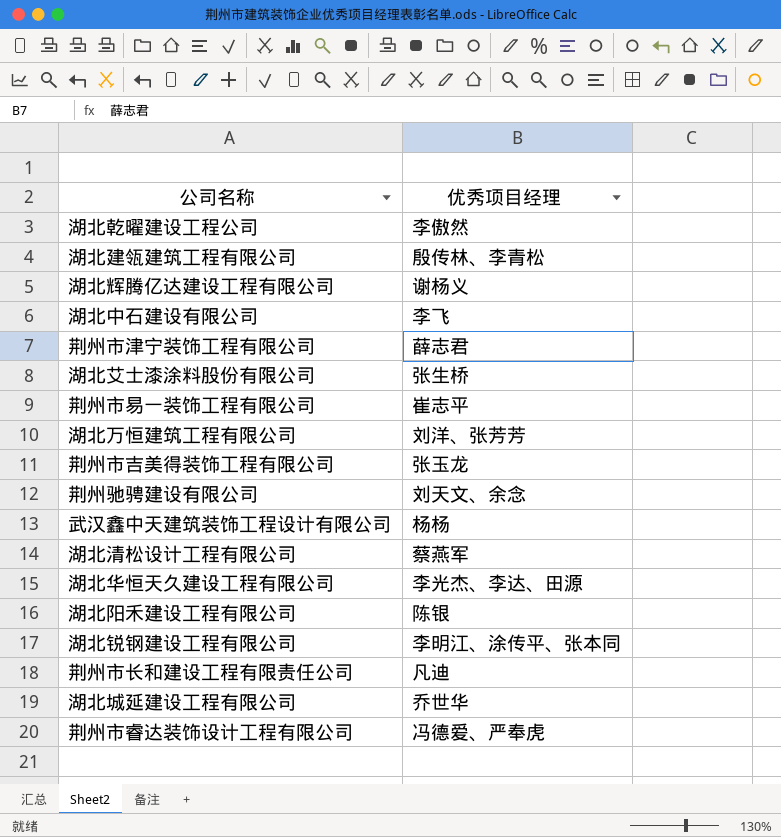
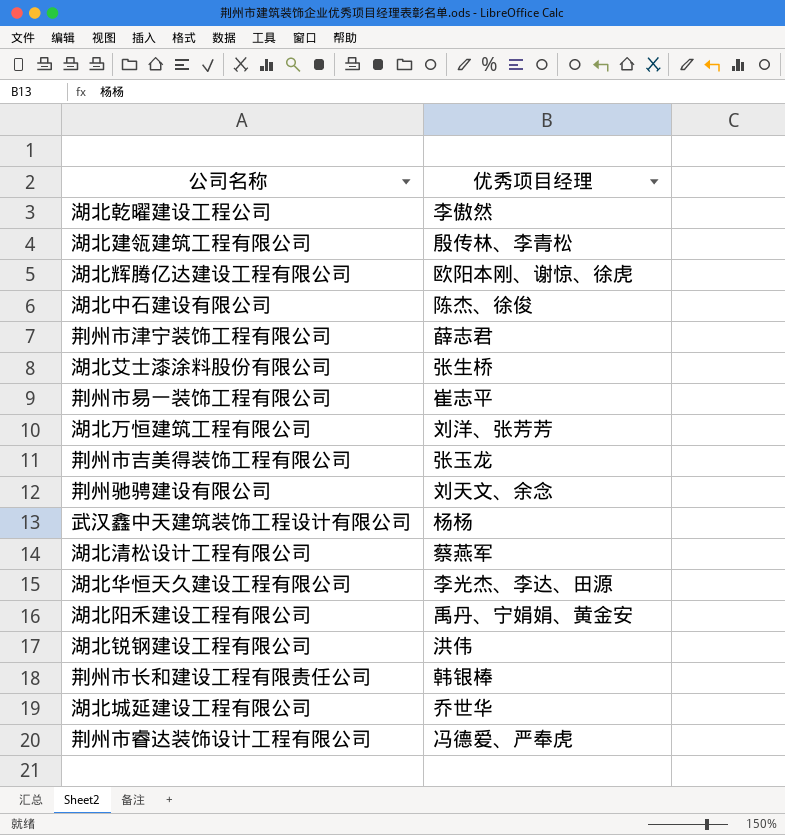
湖北辉腾亿达建设工程有限公司 | 优秀项目经理: 谢杨义 -> 欧阳本刚、谢惊、徐虎
湖北中石建设有限公司 | 优秀项目经理: 李飞 -> 陈杰、徐俊
湖北阳禾建设工程有限公司 | 优秀项目经理: 陈银 -> 禹丹、宁娟娟、黄金安
湖北锐钢建设工程有限公司 | 优秀项目经理: 李明江、涂传平、张本同 -> 洪伟
荆州市长和建设工程有限责任公司 | 优秀项目经理: 凡迪 -> 韩银棒

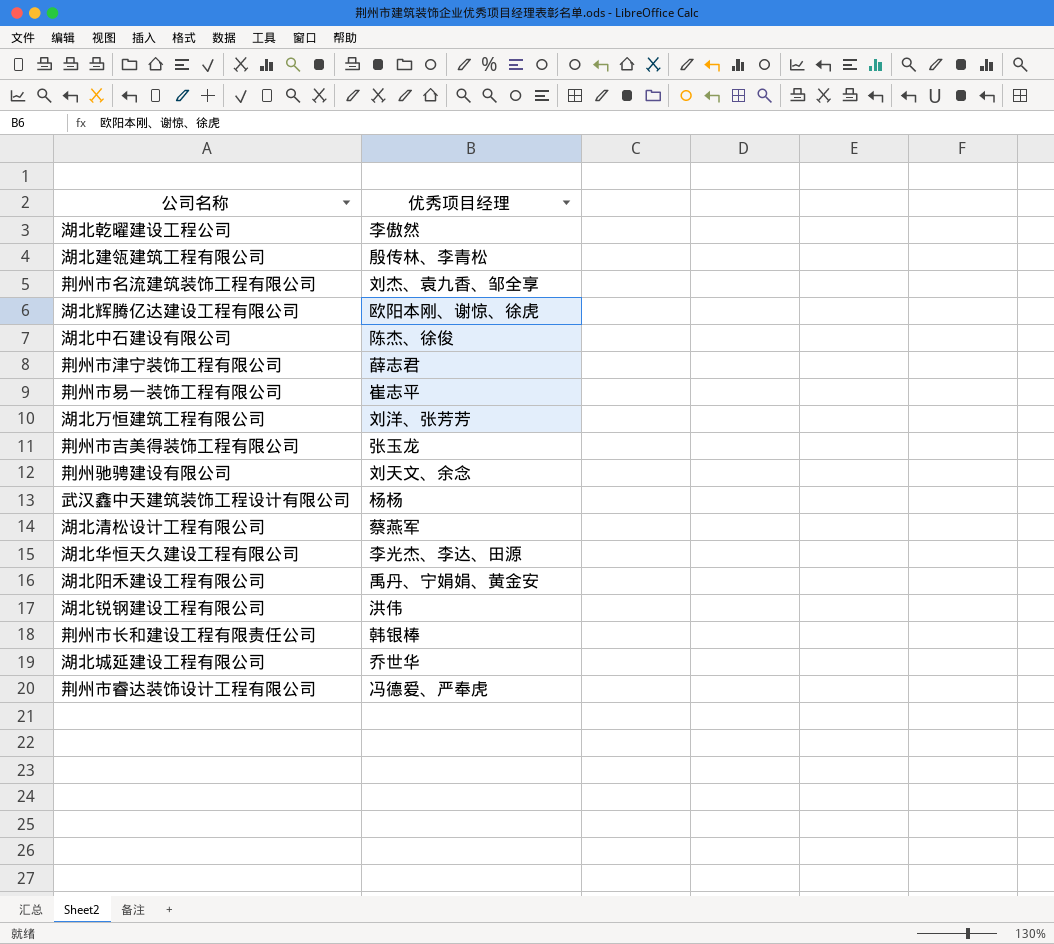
row 湖北艾士漆涂料股份有限公司: 张生桥 -> none
row 荆州市名流建筑装饰工程有限公司: none -> 刘杰、袁九香、邹全享

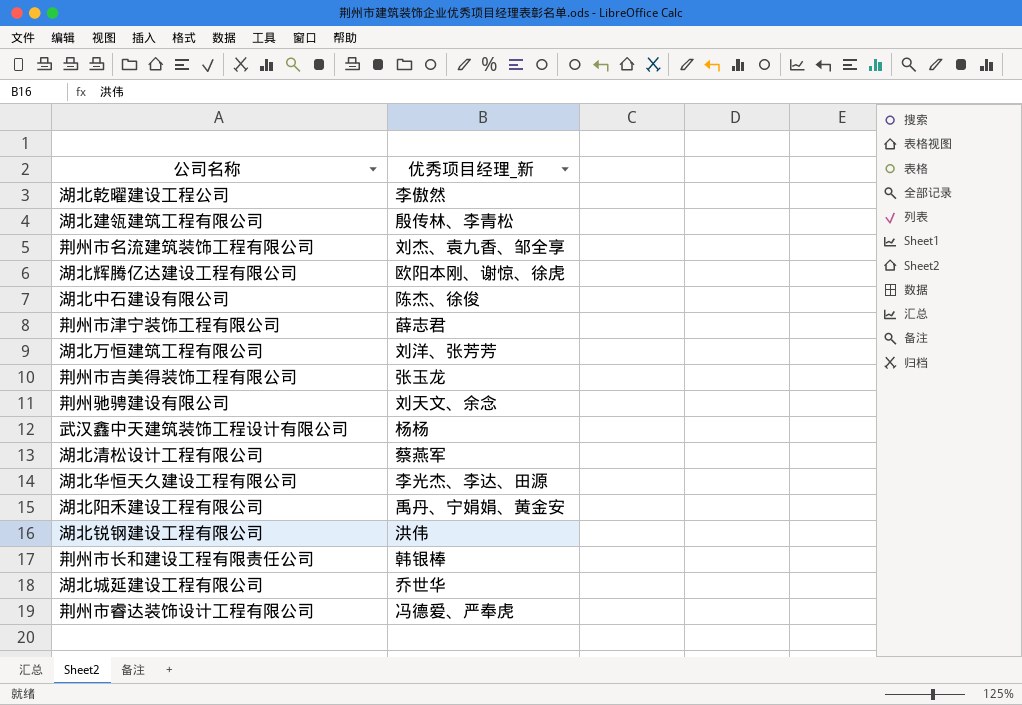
column name: 优秀项目经理 -> 优秀项目经理_新
row 荆州市易一装饰工程有限公司: 崔志平 -> none

